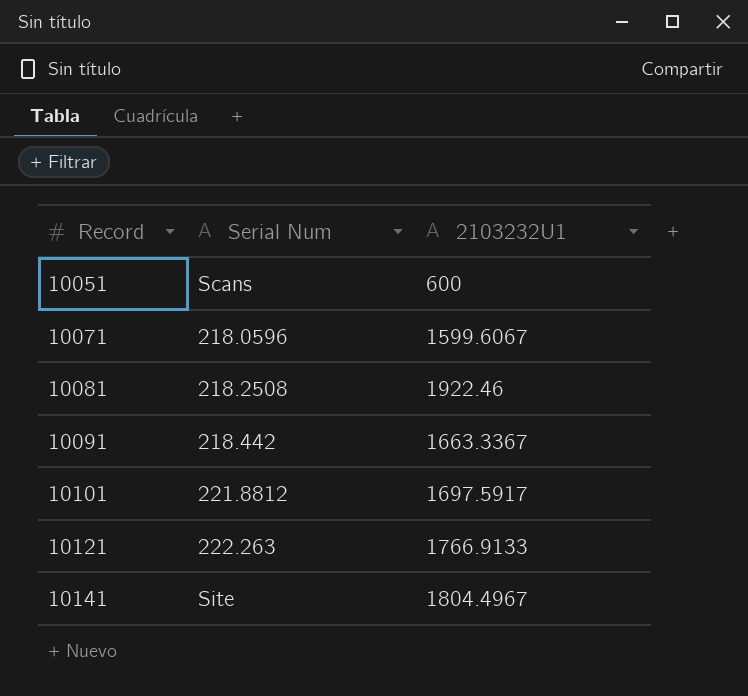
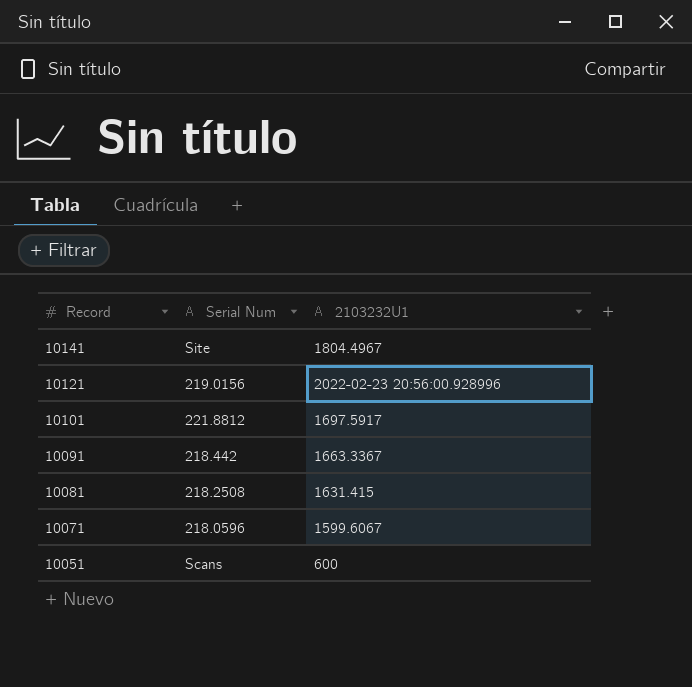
row order: Record ascending -> Record descending
10121 | Serial Num: 222.263 -> 219.0156
10121 | 2103232U1: 1766.9133 -> 2022-02-23 20:56:00.928996
10081 | 2103232U1: 1922.46 -> 1631.415

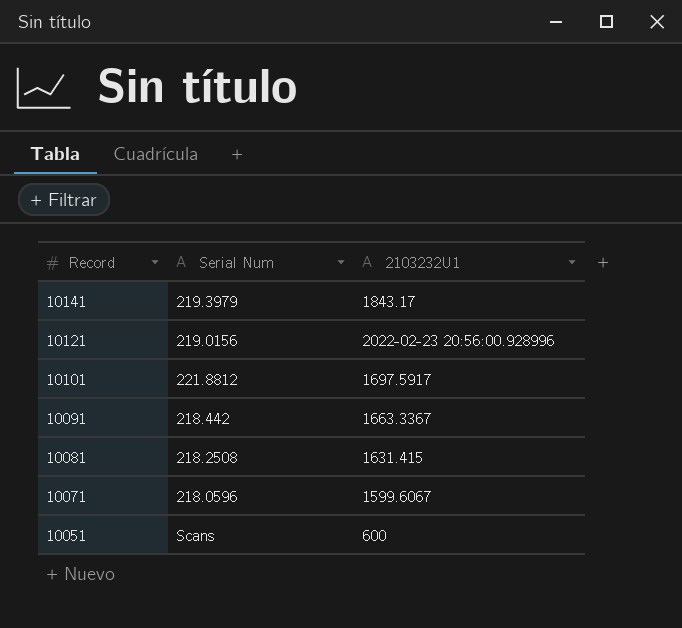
10141 | Serial Num: Site -> 219.3979
10141 | 2103232U1: 1804.4967 -> 1843.17

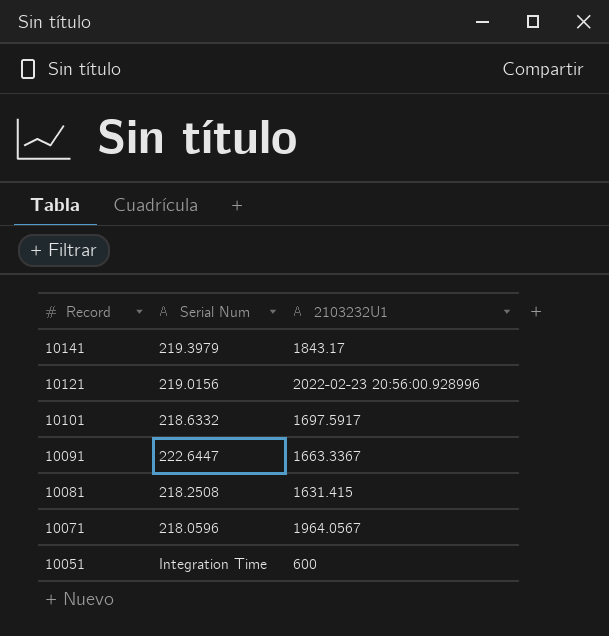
10101 | Serial Num: 221.8812 -> 218.6332
10091 | Serial Num: 218.442 -> 222.6447
10071 | 2103232U1: 1599.6067 -> 1964.0567
10051 | Serial Num: Scans -> Integration Time

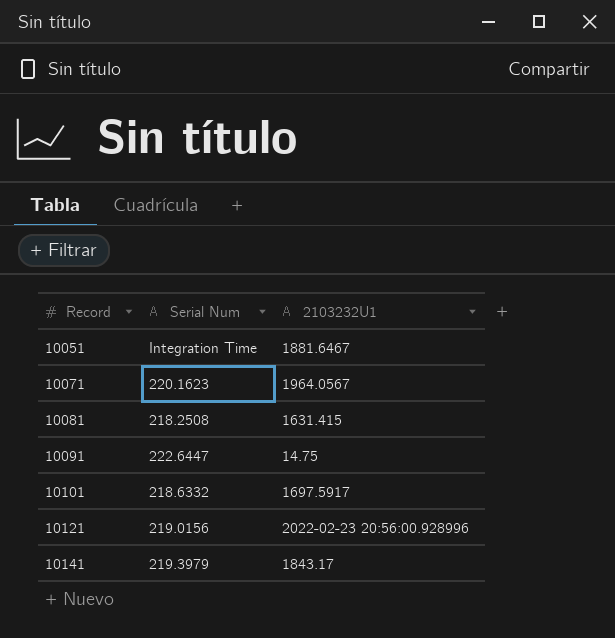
row order: Record descending -> Record ascending
10051 | 2103232U1: 600 -> 1881.6467
10071 | Serial Num: 218.0596 -> 220.1623
10091 | 2103232U1: 1663.3367 -> 14.75

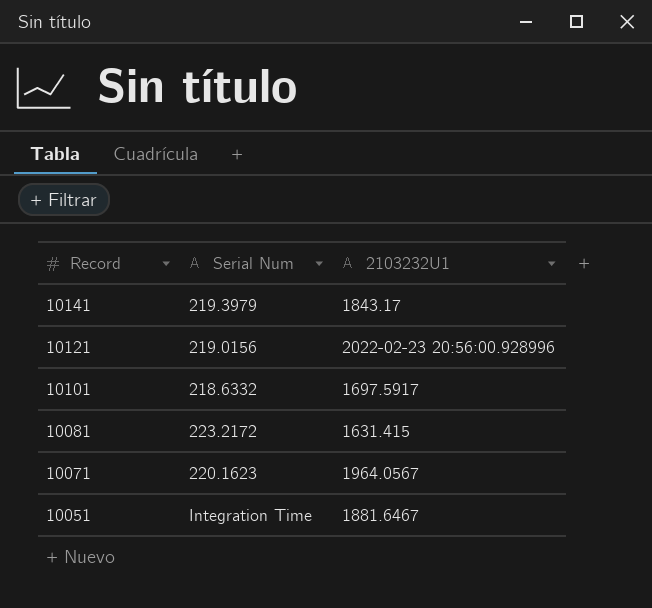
row order: Record ascending -> Record descending
row 10091: 222.6447 | 14.75 -> none
10081 | Serial Num: 218.2508 -> 223.2172

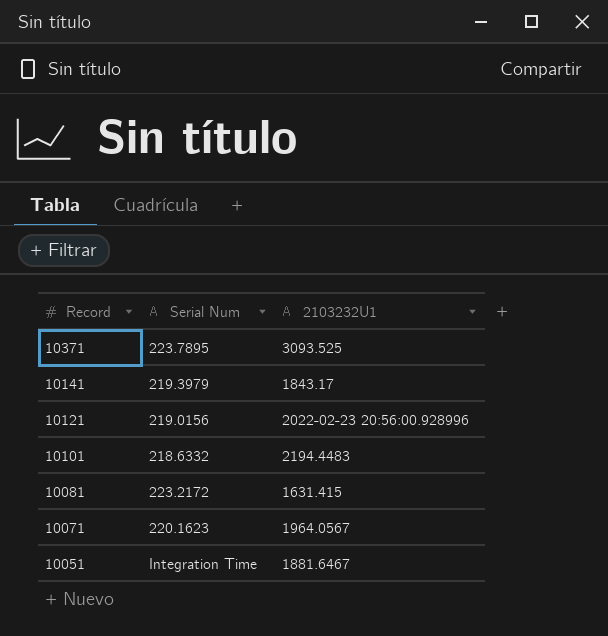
row 10371: none -> 223.7895 | 3093.525
10101 | 2103232U1: 1697.5917 -> 2194.4483

